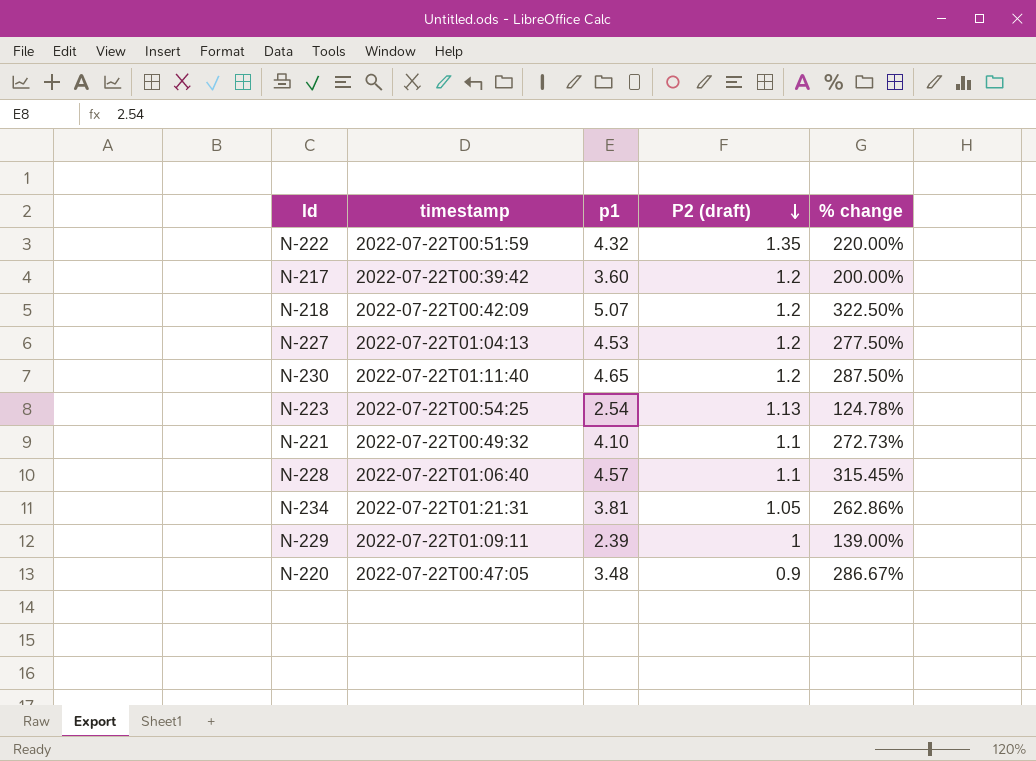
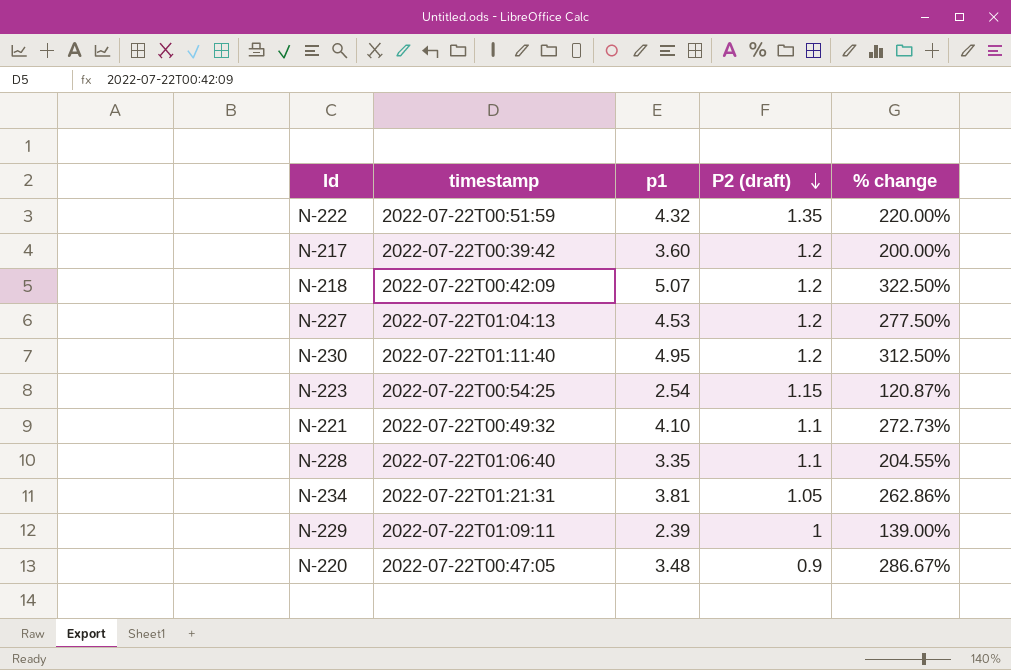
N-230 | p1: 4.65 -> 4.95
N-230 | % change: 287.50% -> 312.50%
N-223 | P2 (draft): 1.13 -> 1.15
N-223 | % change: 124.78% -> 120.87%
N-228 | p1: 4.57 -> 3.35
N-228 | % change: 315.45% -> 204.55%

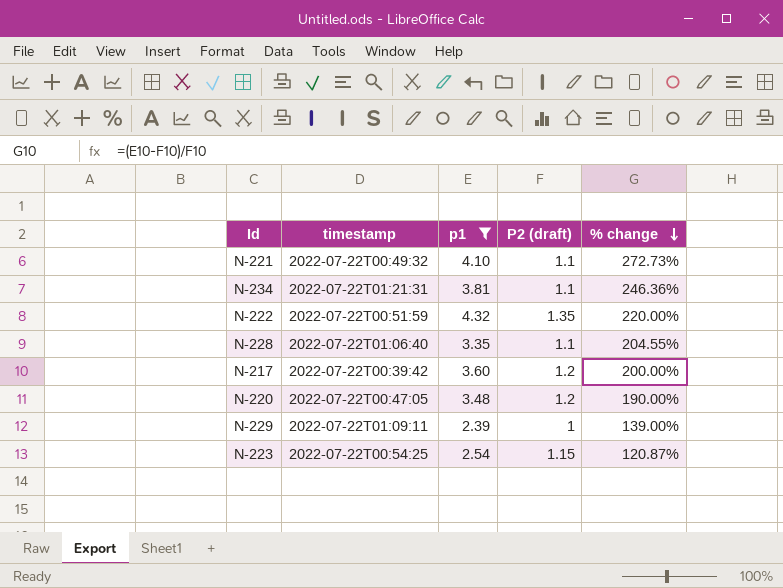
filter: none -> p1 <= 4.32
row order: P2 (draft) descending -> % change descending
N-234 | P2 (draft): 1.05 -> 1.1
N-234 | % change: 262.86% -> 246.36%
N-220 | P2 (draft): 0.9 -> 1.2
N-220 | % change: 286.67% -> 190.00%

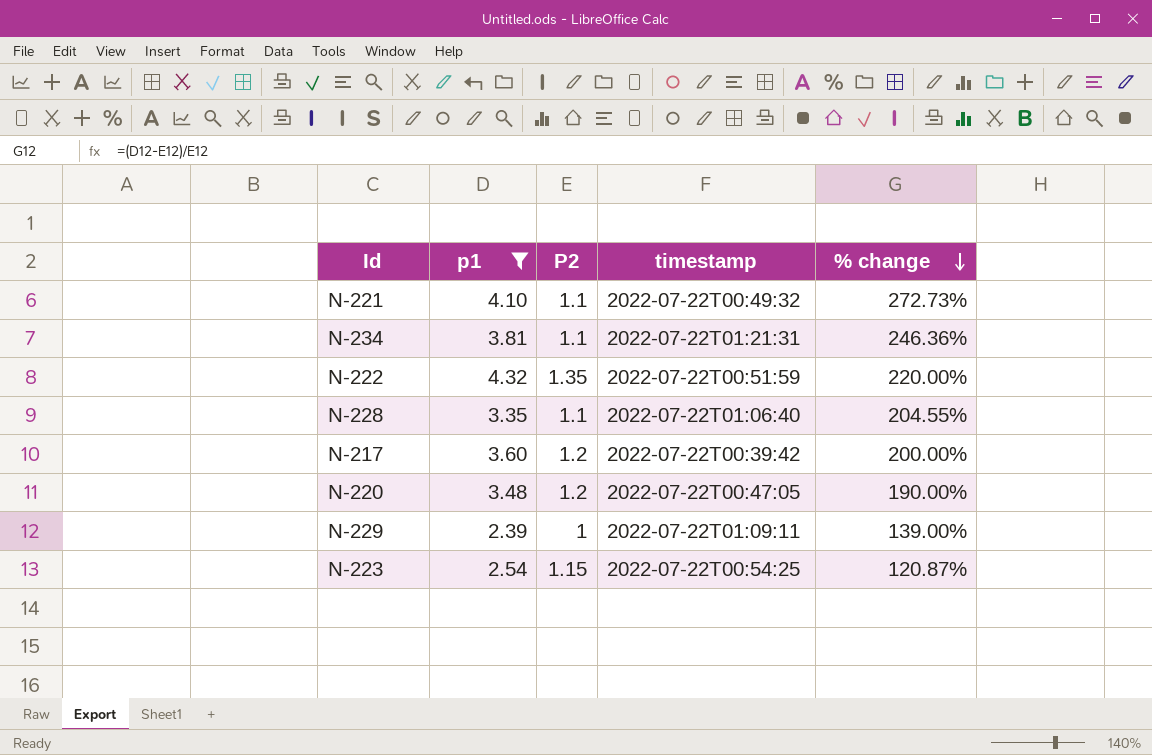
column name: P2 (draft) -> P2
column timestamp | position: 2 -> 4

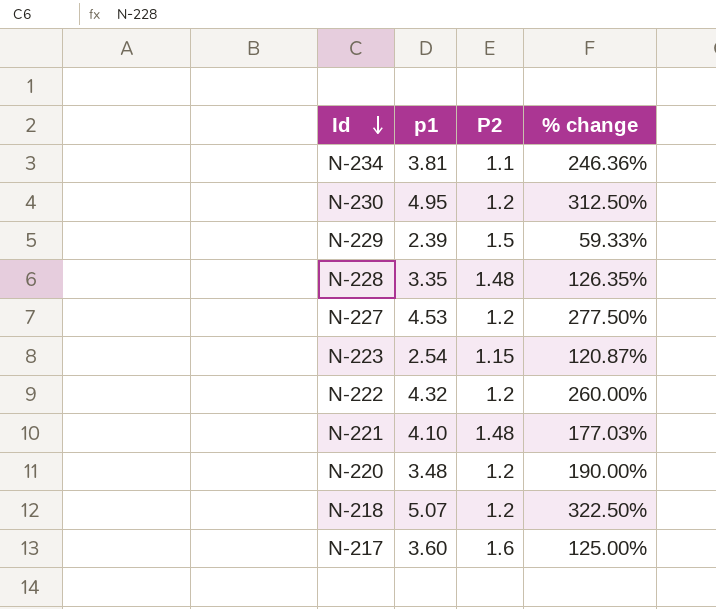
filter: p1 <= 4.32 -> none
row order: % change descending -> Id descending
column timestamp | position: 4 -> none
N-229 | P2: 1 -> 1.5
N-229 | % change: 139.00% -> 59.33%
N-228 | P2: 1.1 -> 1.48
N-228 | % change: 204.55% -> 126.35%
N-222 | P2: 1.35 -> 1.2
N-222 | % change: 220.00% -> 260.00%
N-221 | P2: 1.1 -> 1.48
N-221 | % change: 272.73% -> 177.03%
N-217 | P2: 1.2 -> 1.6
N-217 | % change: 200.00% -> 125.00%

